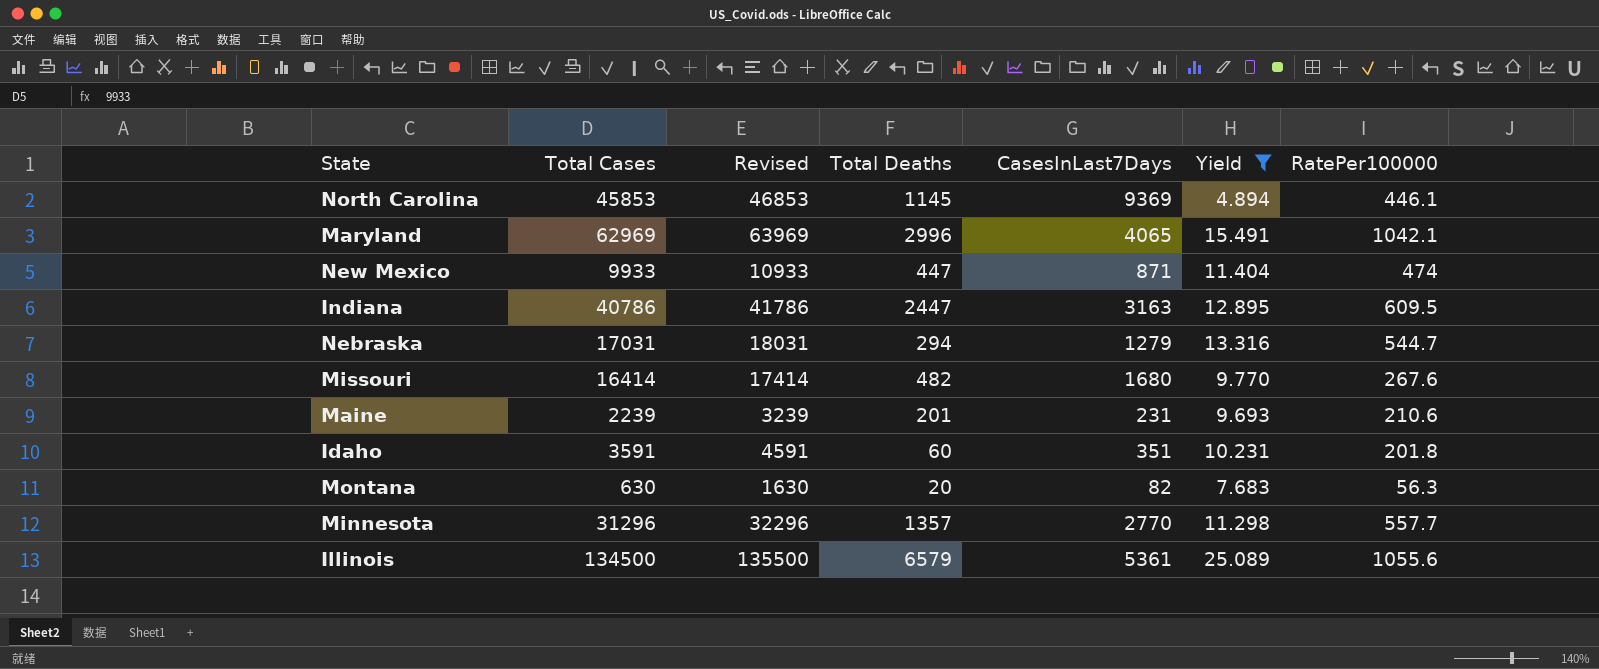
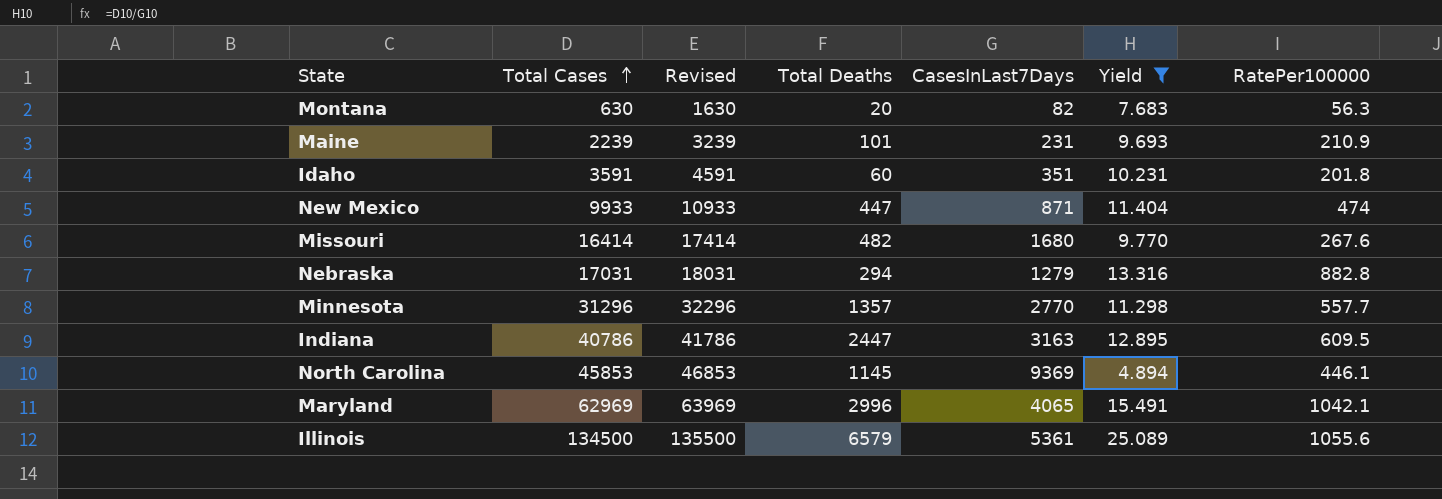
row order: none -> Total Cases ascending
Maine | Total Deaths: 201 -> 101
Maine | RatePer100000: 210.6 -> 210.9
Nebraska | RatePer100000: 544.7 -> 882.8

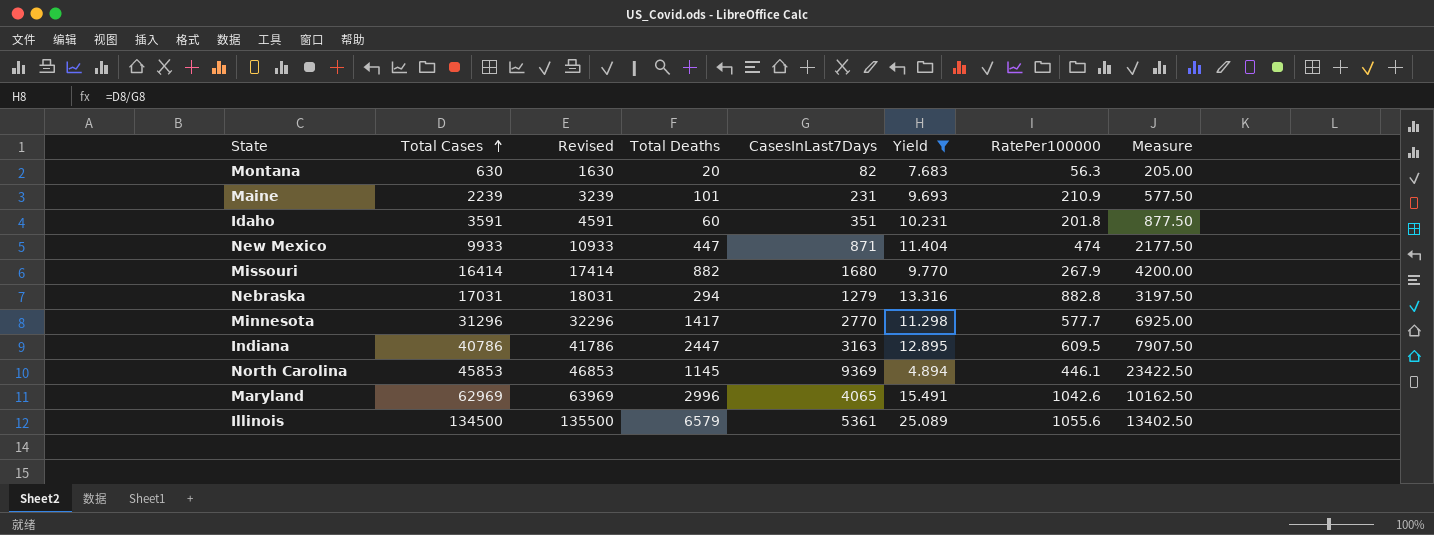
column Measure | formula: none -> [CasesInLast7Days] * 2.5
Missouri | Total Deaths: 482 -> 882
Missouri | RatePer100000: 267.6 -> 267.9
Minnesota | Total Deaths: 1357 -> 1417
Minnesota | RatePer100000: 557.7 -> 577.7
Maryland | RatePer100000: 1042.1 -> 1042.6

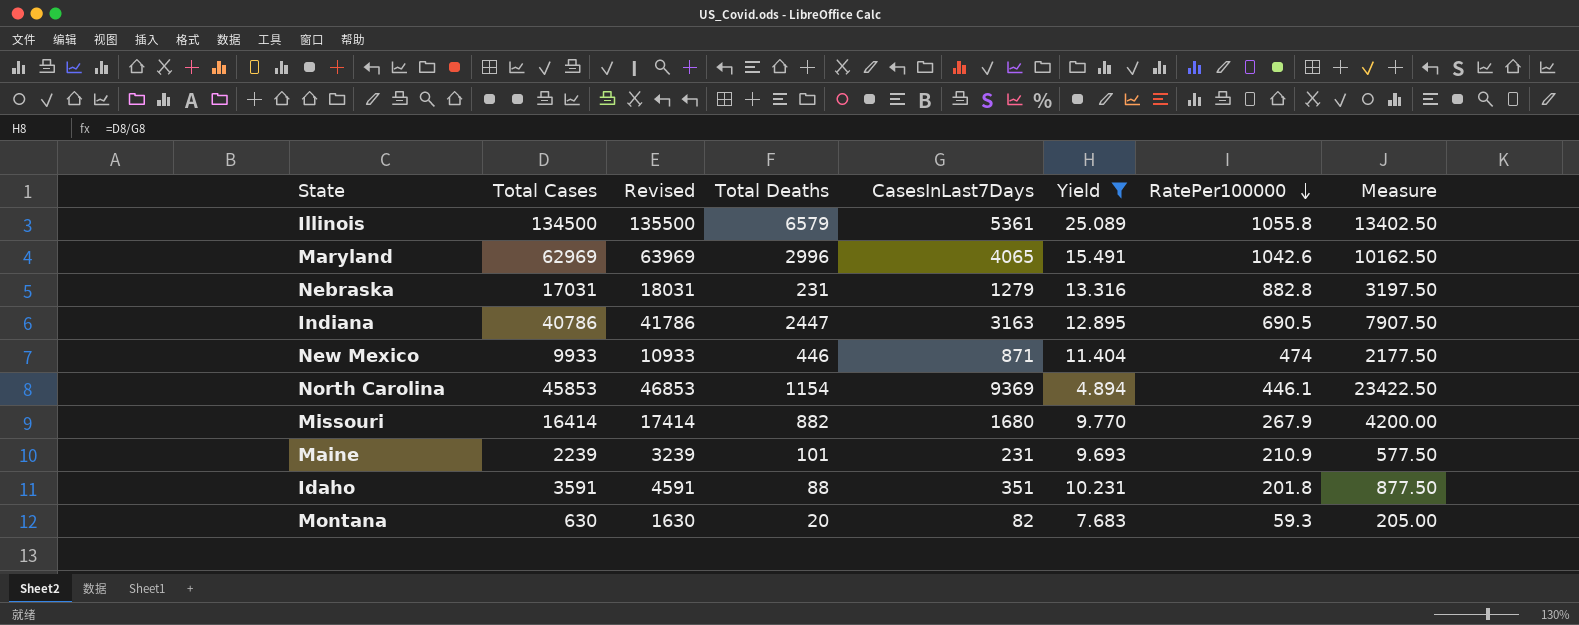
row order: Total Cases ascending -> RatePer100000 descending
row Minnesota: 31296 | 32296 | 1417 | 2770 | 11.298 | 577.7 | 6925.00 -> none
Illinois | RatePer100000: 1055.6 -> 1055.8
Nebraska | Total Deaths: 294 -> 231
Indiana | RatePer100000: 609.5 -> 690.5
New Mexico | Total Deaths: 447 -> 446
North Carolina | Total Deaths: 1145 -> 1154
Idaho | Total Deaths: 60 -> 88
Montana | RatePer100000: 56.3 -> 59.3

